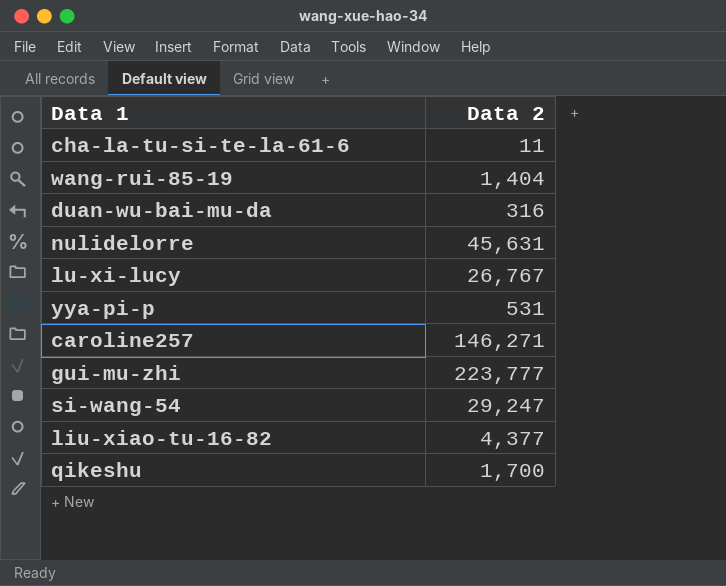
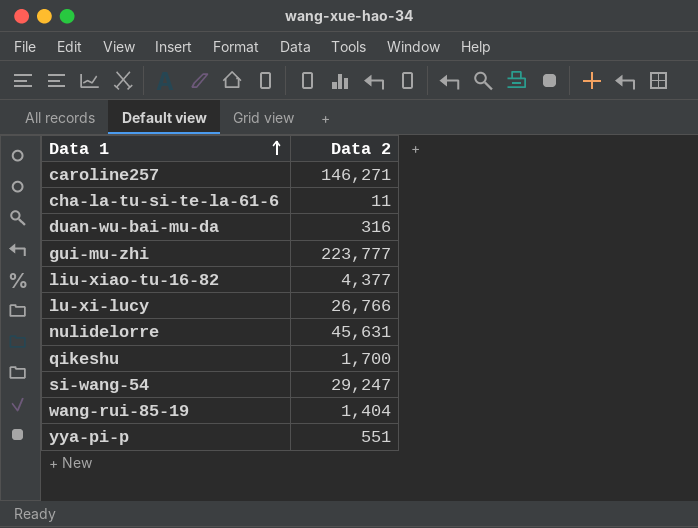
row order: none -> Data 1 ascending
lu-xi-lucy | Data 2: 26,767 -> 26,766
yya-pi-p | Data 2: 531 -> 551

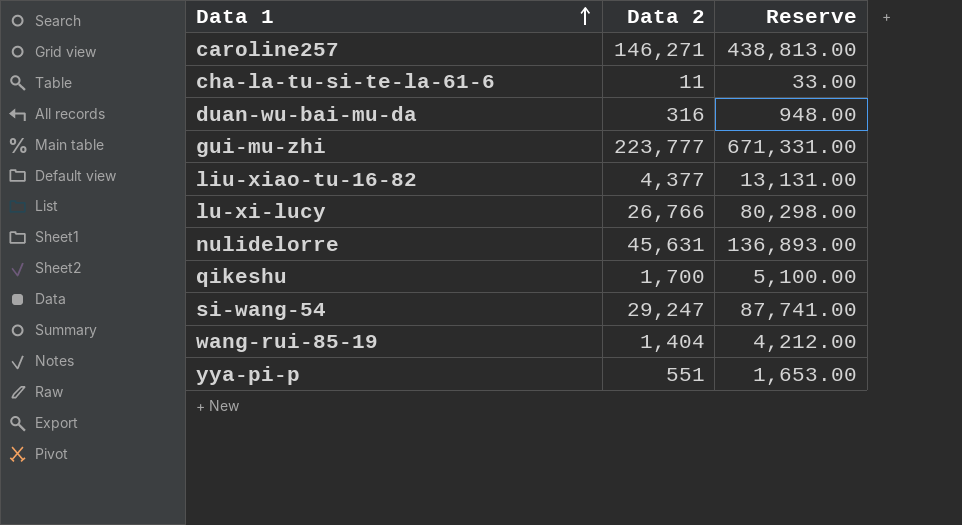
column Reserve | formula: none -> [Data 2] * 3

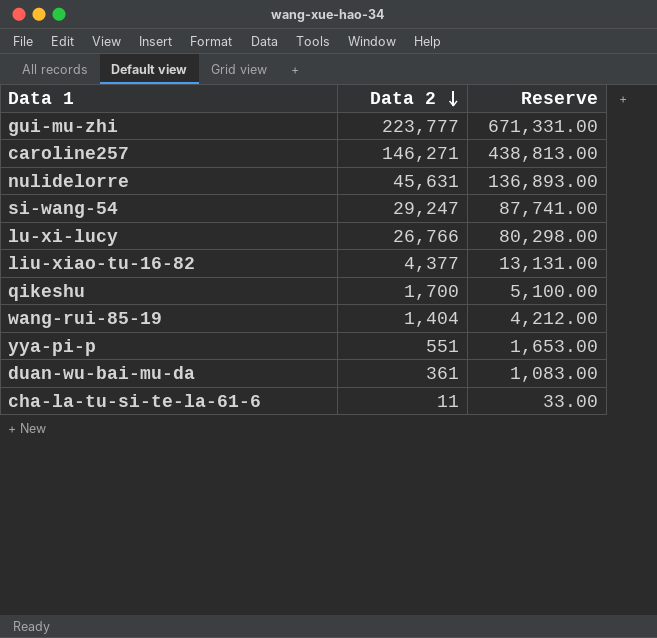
row order: Data 1 ascending -> Data 2 descending
duan-wu-bai-mu-da | Data 2: 316 -> 361
duan-wu-bai-mu-da | Reserve: 948.00 -> 1,083.00

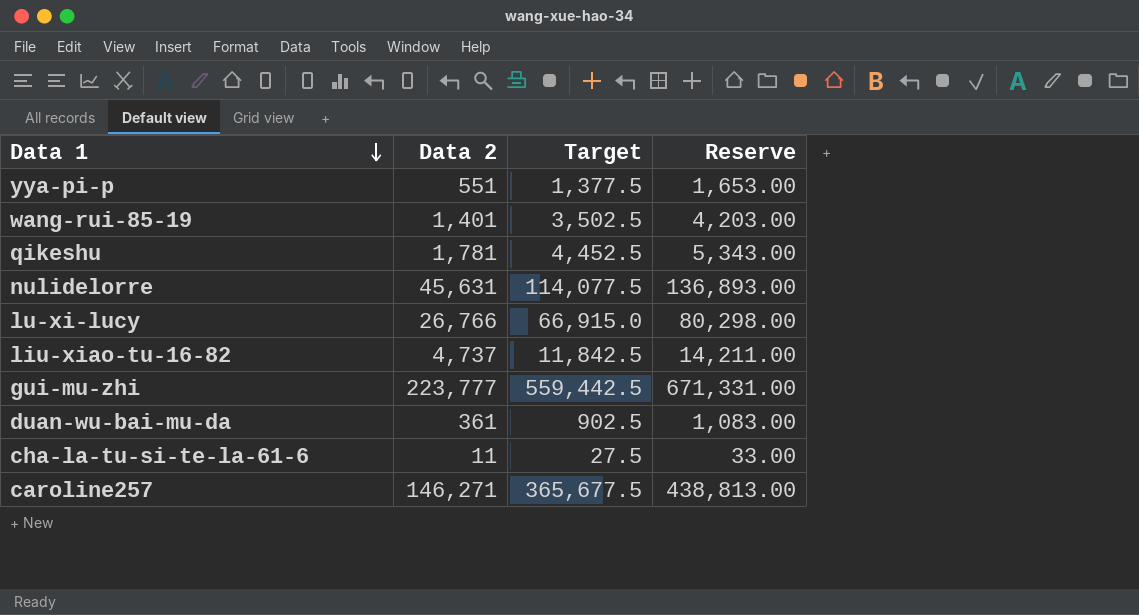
row order: Data 2 descending -> Data 1 descending
column Target | formula: none -> [Data 2] * 2.5
row si-wang-54: 29,247 | 87,741.00 -> none
wang-rui-85-19 | Data 2: 1,404 -> 1,401
wang-rui-85-19 | Reserve: 4,212.00 -> 4,203.00
qikeshu | Data 2: 1,700 -> 1,781
qikeshu | Reserve: 5,100.00 -> 5,343.00
liu-xiao-tu-16-82 | Data 2: 4,377 -> 4,737
liu-xiao-tu-16-82 | Reserve: 13,131.00 -> 14,211.00

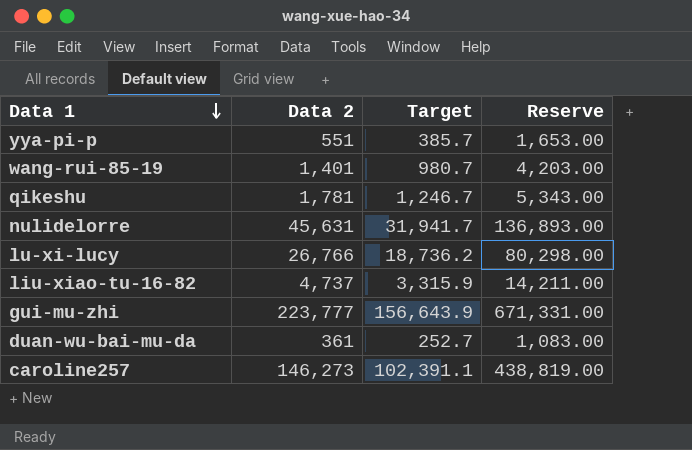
column Target | formula: [Data 2] * 2.5 -> [Data 2] * 0.7
row cha-la-tu-si-te-la-61-6: 11 | 27.5 | 33.00 -> none
caroline257 | Data 2: 146,271 -> 146,273
caroline257 | Reserve: 438,813.00 -> 438,819.00

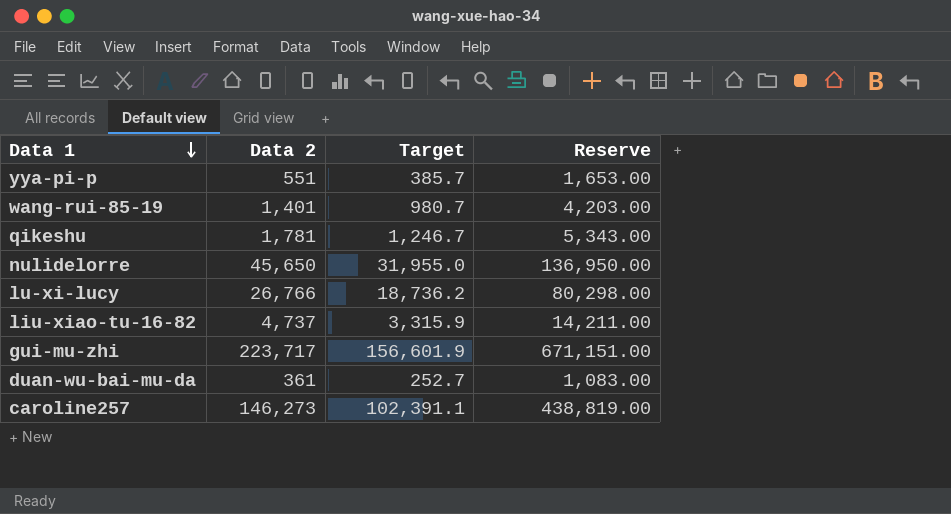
nulidelorre | Data 2: 45,631 -> 45,650
nulidelorre | Target: 31,941.7 -> 31,955.0
nulidelorre | Reserve: 136,893.00 -> 136,950.00
gui-mu-zhi | Data 2: 223,777 -> 223,717
gui-mu-zhi | Target: 156,643.9 -> 156,601.9
gui-mu-zhi | Reserve: 671,331.00 -> 671,151.00

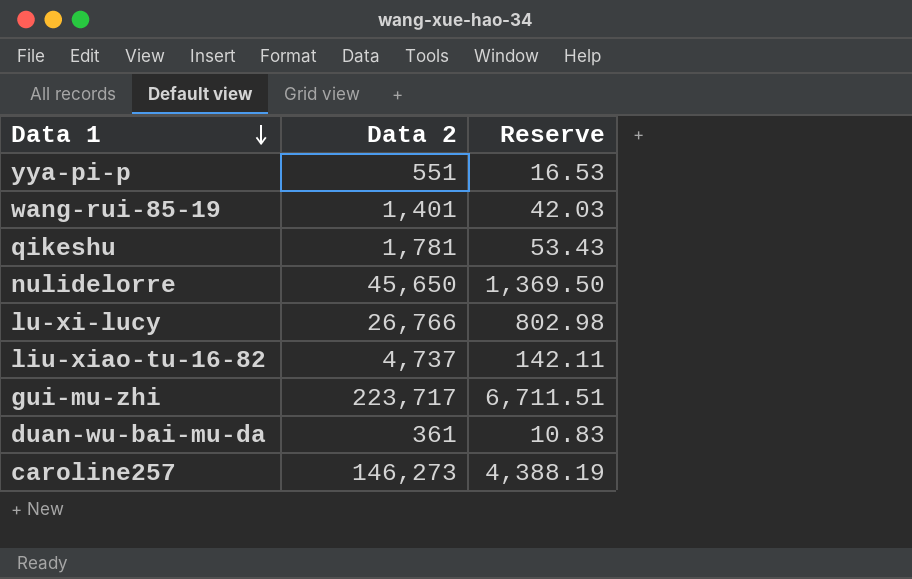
column Target | formula: [Data 2] * 0.7 -> none
column Reserve | formula: [Data 2] * 3 -> [Data 2] * 0.03

